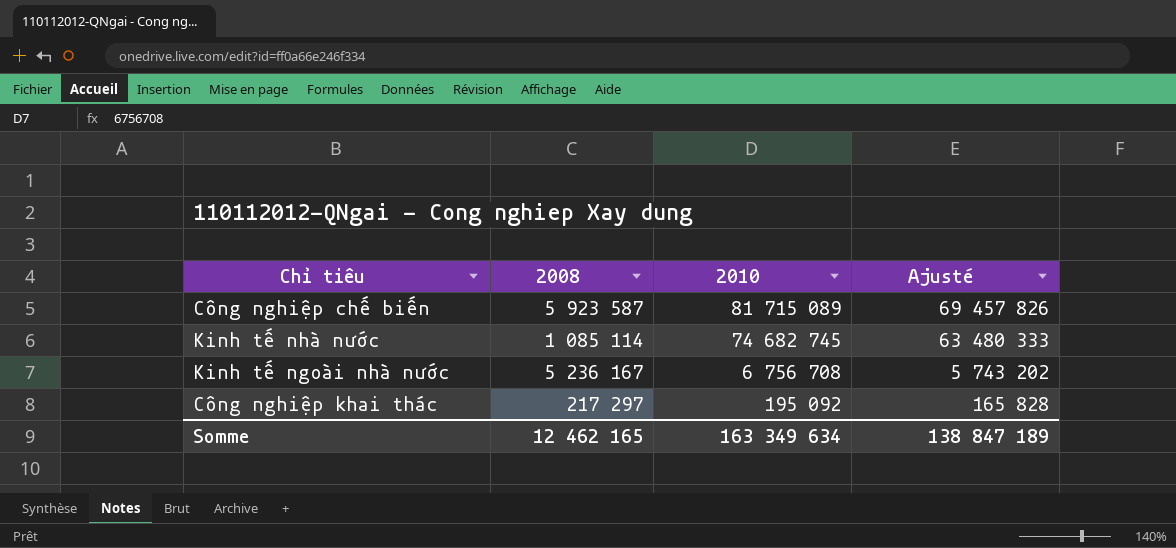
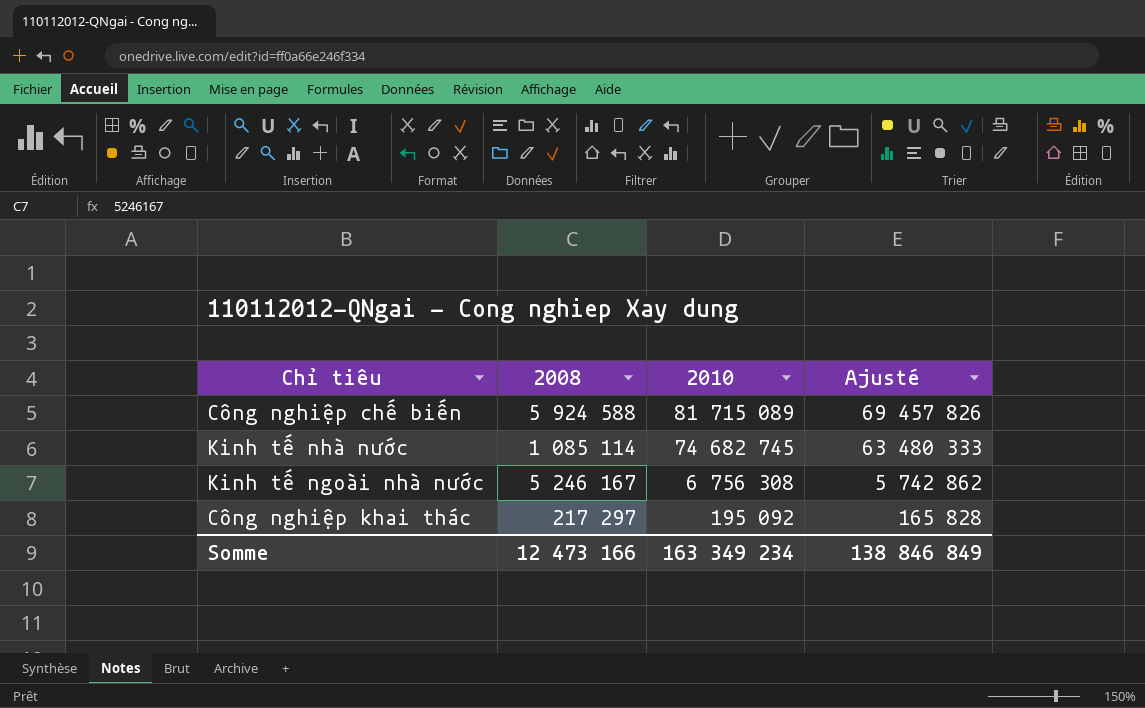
Công nghiệp chế biến | 2008: 5 923 587 -> 5 924 588
Kinh tế ngoài nhà nước | 2008: 5 236 167 -> 5 246 167
Kinh tế ngoài nhà nước | 2010: 6 756 708 -> 6 756 308
Kinh tế ngoài nhà nước | Ajusté: 5 743 202 -> 5 742 862
Somme | 2008: 12 462 165 -> 12 473 166
Somme | 2010: 163 349 634 -> 163 349 234
Somme | Ajusté: 138 847 189 -> 138 846 849

